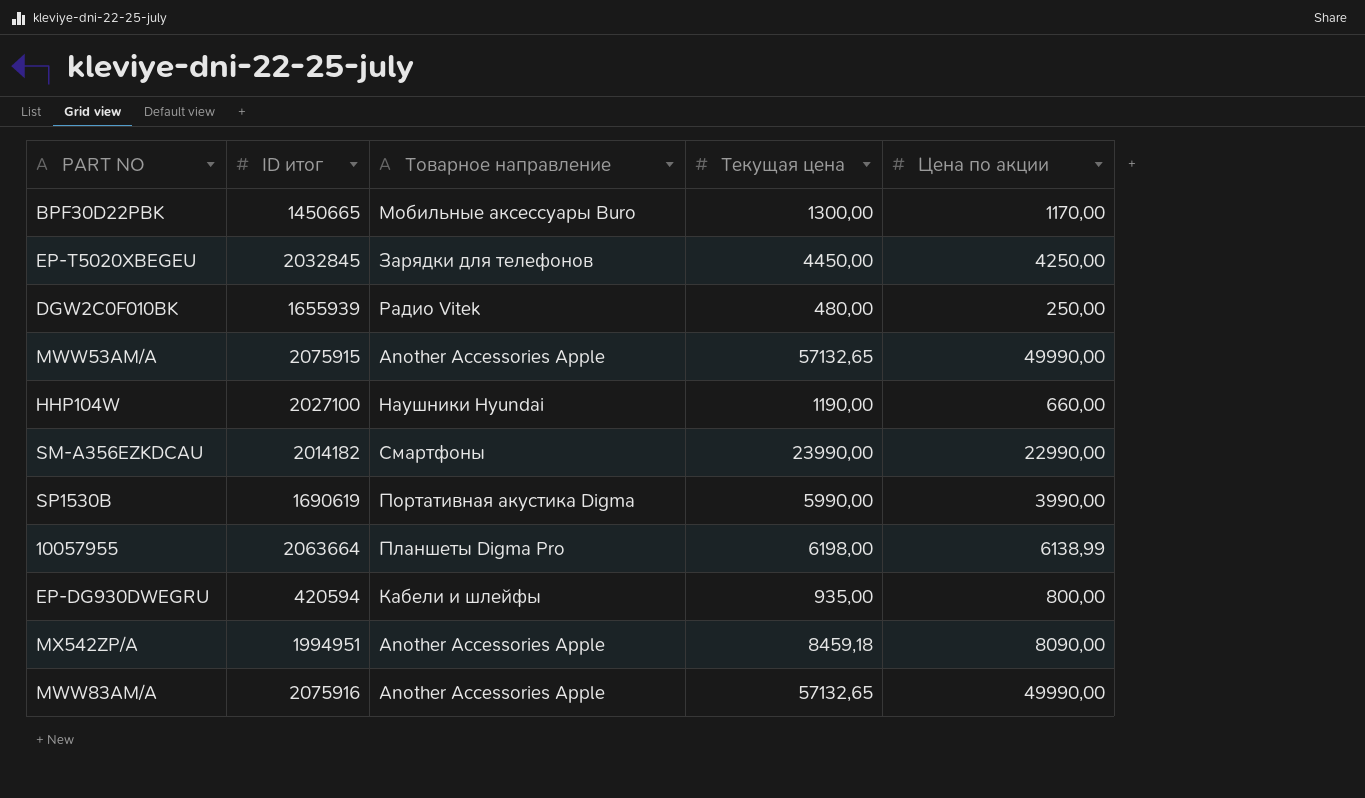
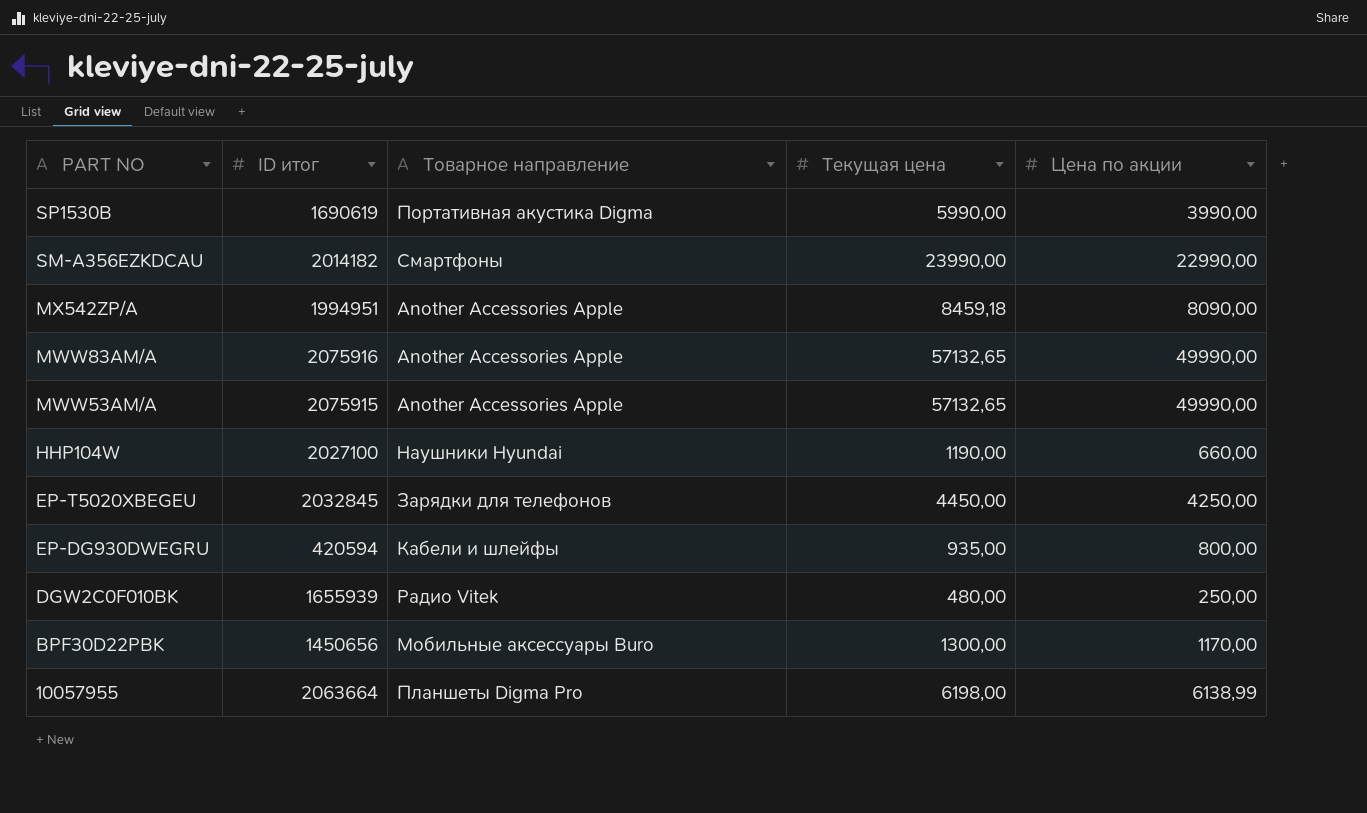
row order: none -> PART NO descending
BPF30D22PBK | ID итог: 1450665 -> 1450656

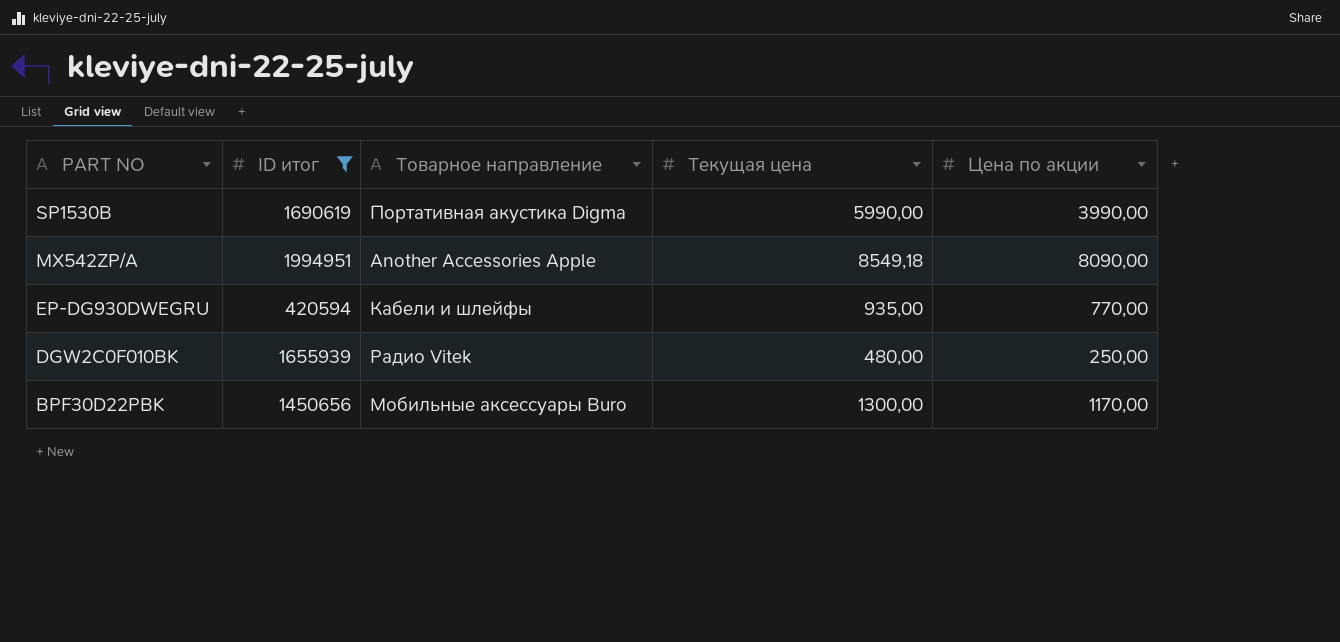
filter: none -> ID итог <= 1994951
MX542ZP/A | Текущая цена: 8459,18 -> 8549,18
EP-DG930DWEGRU | Цена по акции: 800,00 -> 770,00

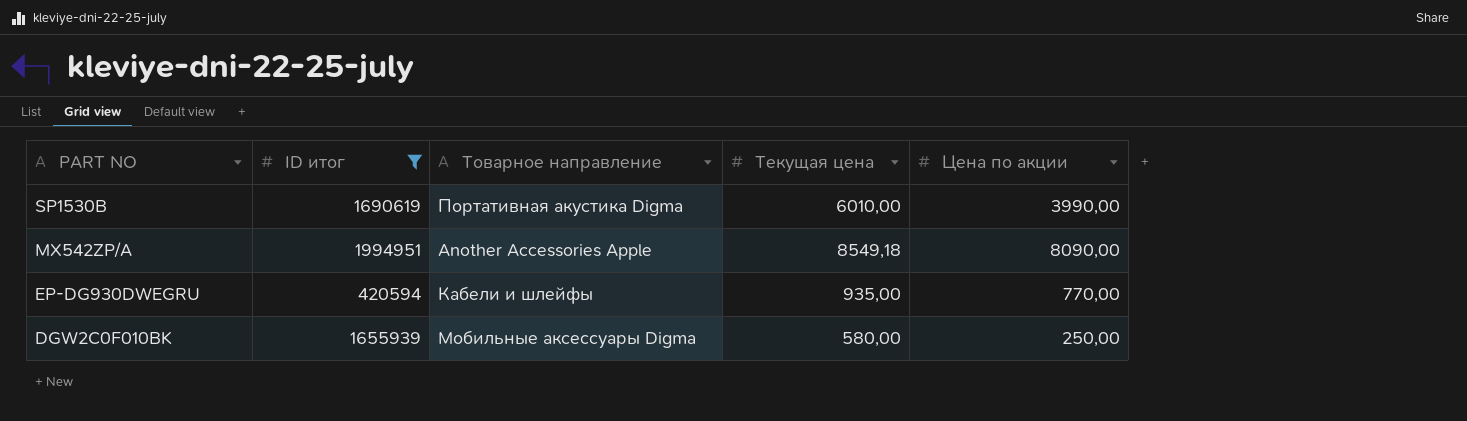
row BPF30D22PBK: 1450656 | Мобильные аксессуары Buro | 1300,00 | 1170,00 -> none
SP1530B | Текущая цена: 5990,00 -> 6010,00
DGW2C0F010BK | Товарное направление: Радио Vitek -> Мобильные аксессуары Digma
DGW2C0F010BK | Текущая цена: 480,00 -> 580,00

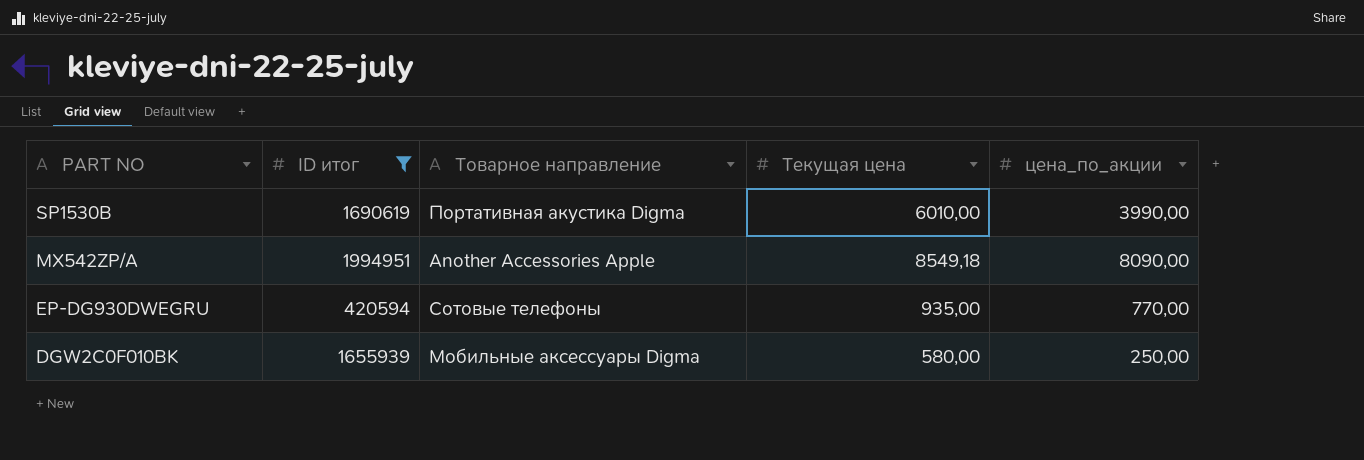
column name: Цена по акции -> цена_по_акции
EP-DG930DWEGRU | Товарное направление: Кабели и шлейфы -> Сотовые телефоны

